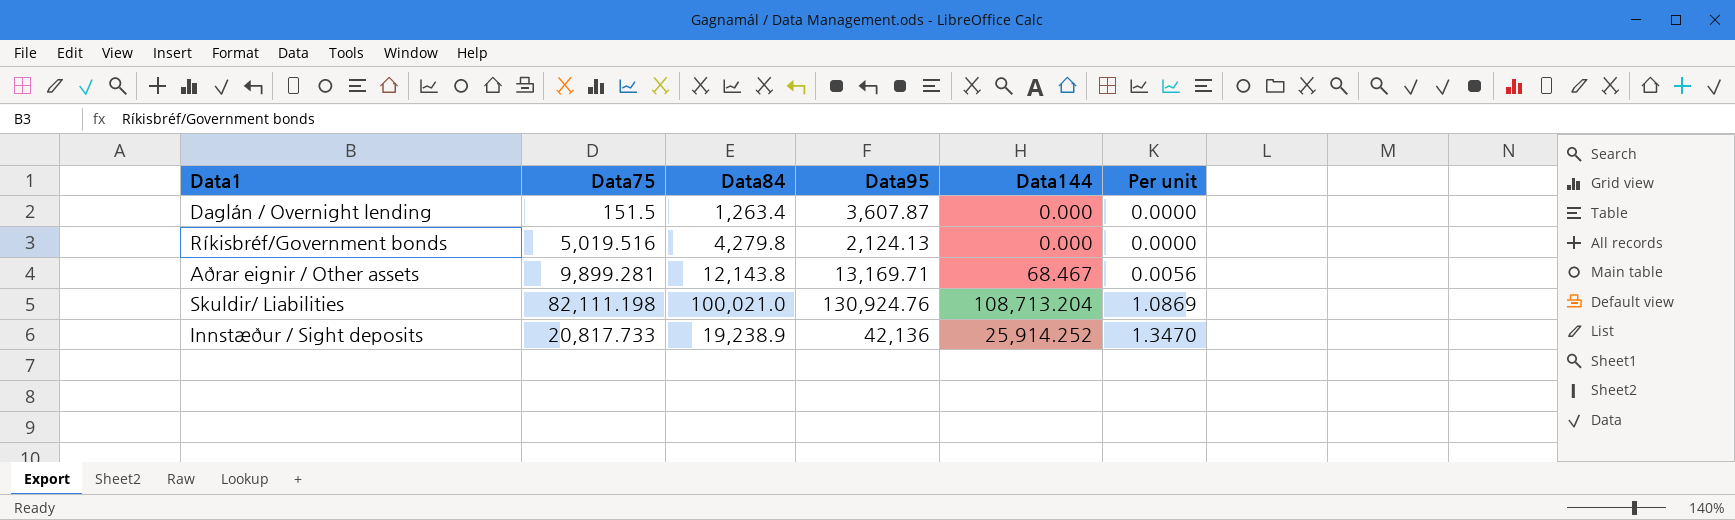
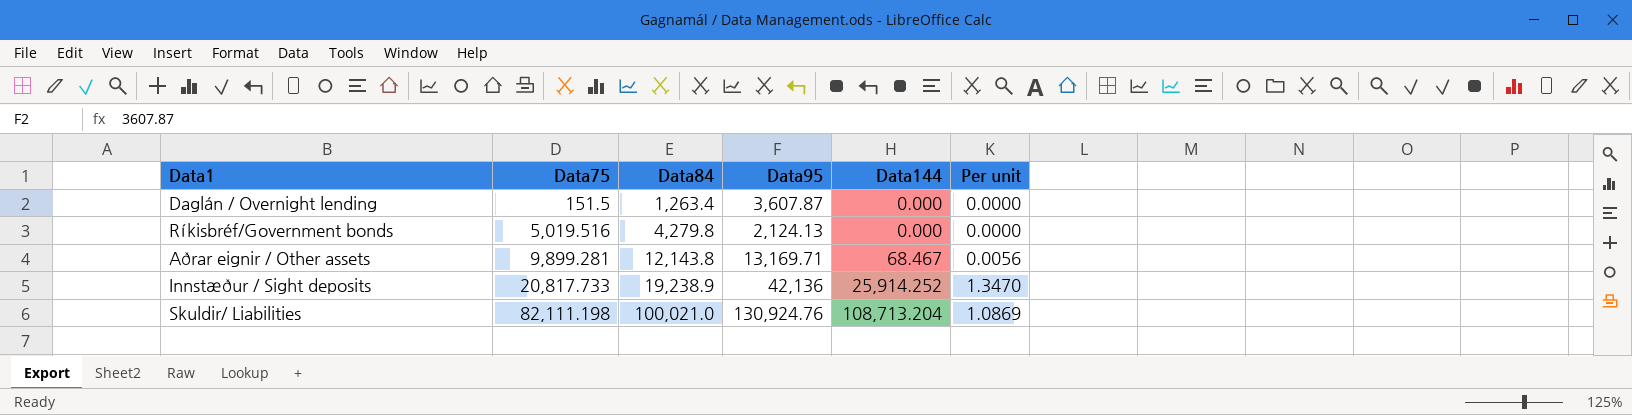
row order: Per unit ascending -> Data75 ascending

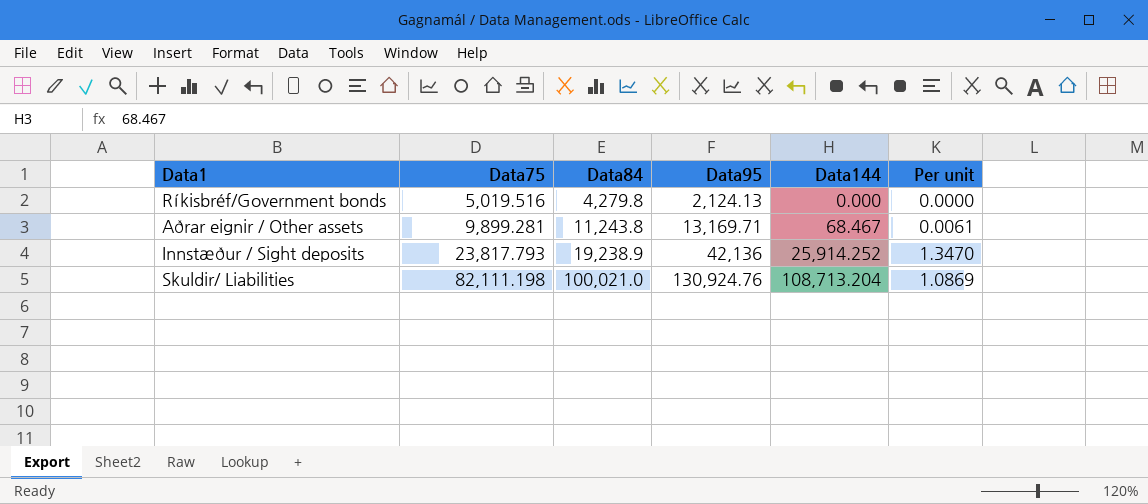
row Daglán / Overnight lending: 151.5 | 1,263.4 | 3,607.87 | 0.000 | 0.0000 -> none
Aðrar eignir / Other assets | Data84: 12,143.8 -> 11,243.8
Aðrar eignir / Other assets | Per unit: 0.0056 -> 0.0061
Innstæður / Sight deposits | Data75: 20,817.733 -> 23,817.793

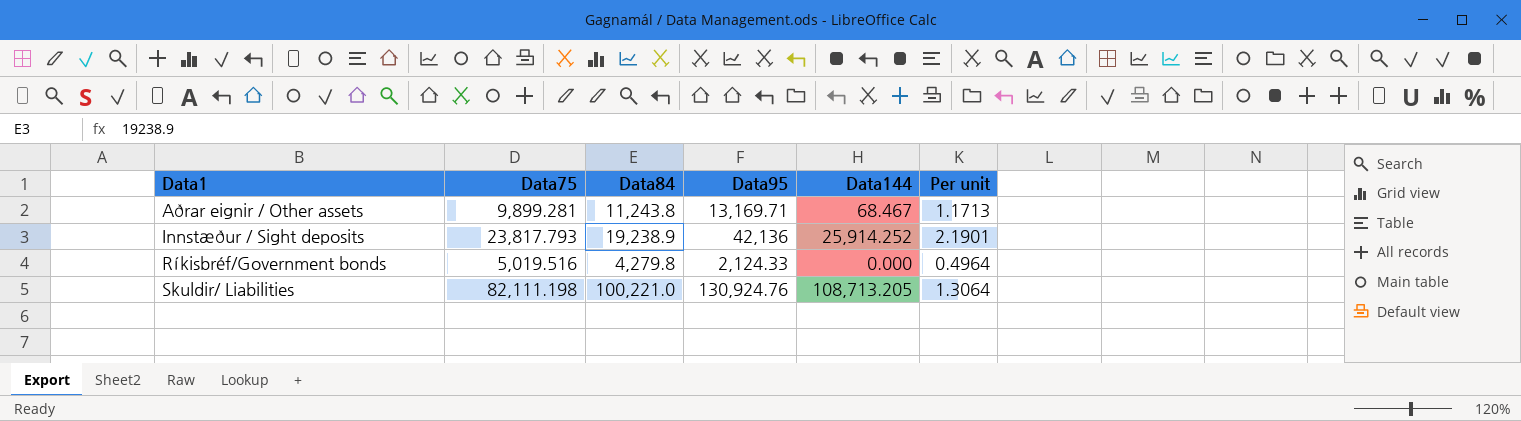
row order: Data75 ascending -> Data1 ascending
column Per unit | formula: [Data144] / [Data84] -> [Data95] / [Data84]
Ríkisbréf/Government bonds | Data95: 2,124.13 -> 2,124.33
Skuldir/ Liabilities | Data84: 100,021.0 -> 100,221.0
Skuldir/ Liabilities | Data144: 108,713.204 -> 108,713.205

